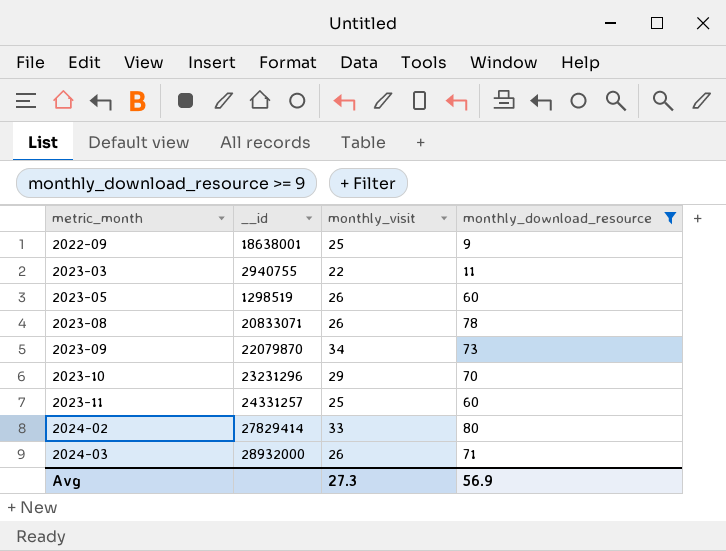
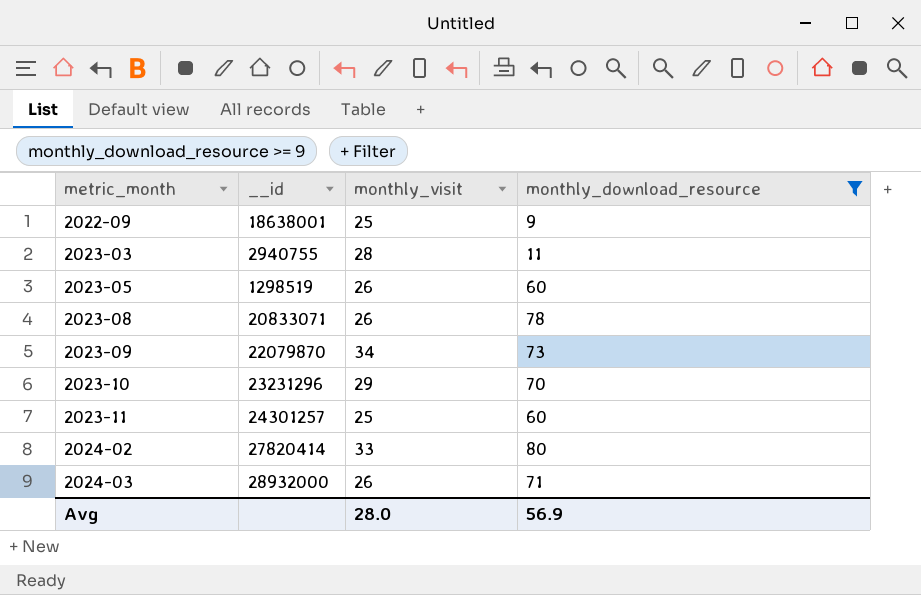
2023-03 | monthly_visit: 22 -> 28
2023-11 | __id: 24331257 -> 24301257
2024-02 | __id: 27829414 -> 27820414
Avg | monthly_visit: 27.3 -> 28.0

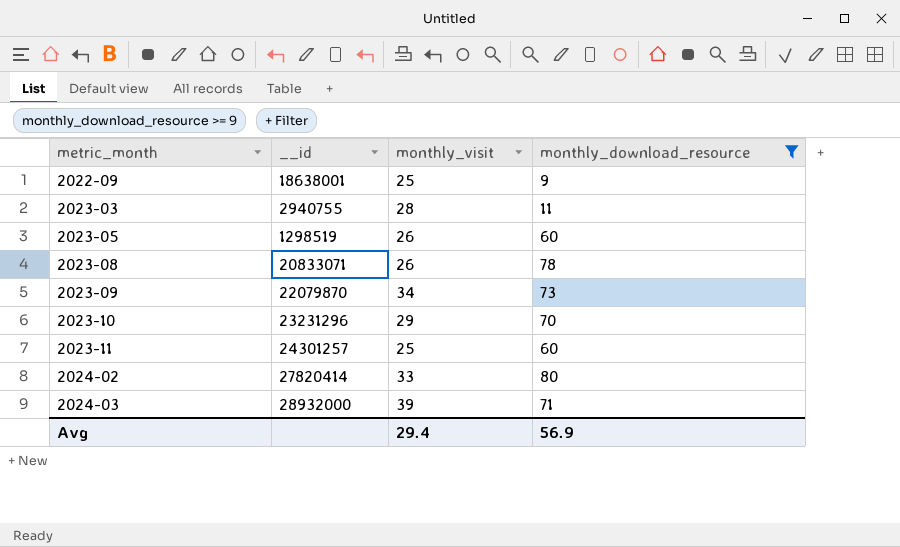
2024-03 | monthly_visit: 26 -> 39
Avg | monthly_visit: 28.0 -> 29.4

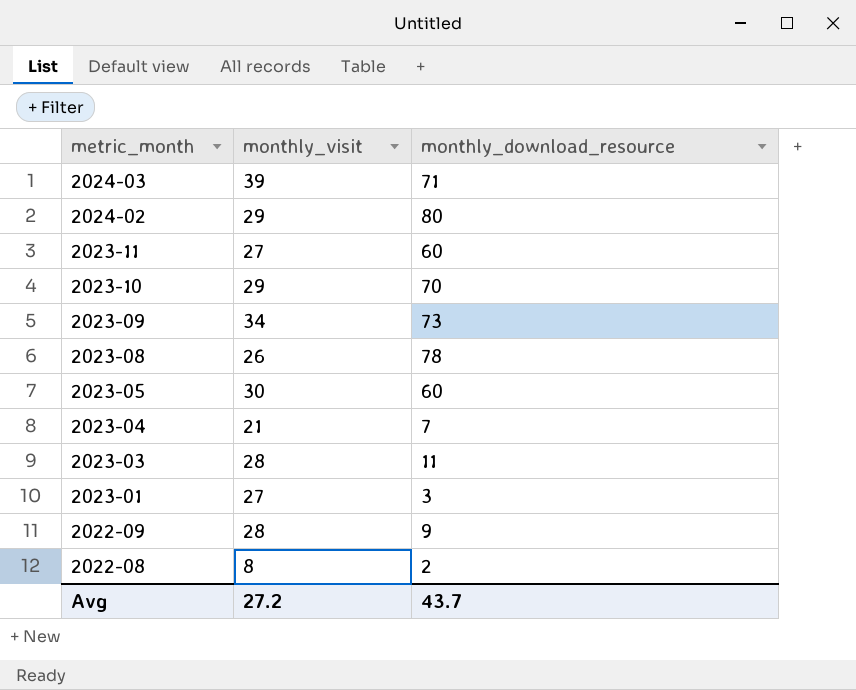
filter: monthly_download_resource >= 9 -> none
row order: metric_month ascending -> metric_month descending
column __id | position: 2 -> none
2024-02 | monthly_visit: 33 -> 29
2023-11 | monthly_visit: 25 -> 27
2023-05 | monthly_visit: 26 -> 30
2022-09 | monthly_visit: 25 -> 28
Avg | monthly_visit: 29.4 -> 27.2
Avg | monthly_download_resource: 56.9 -> 43.7

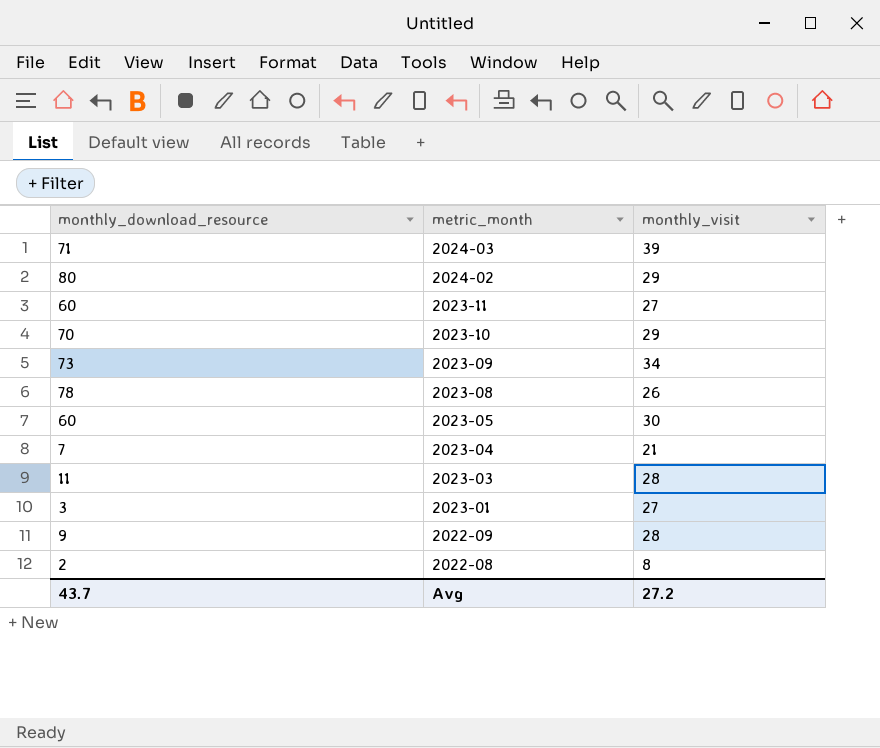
column monthly_download_resource | position: 3 -> 1

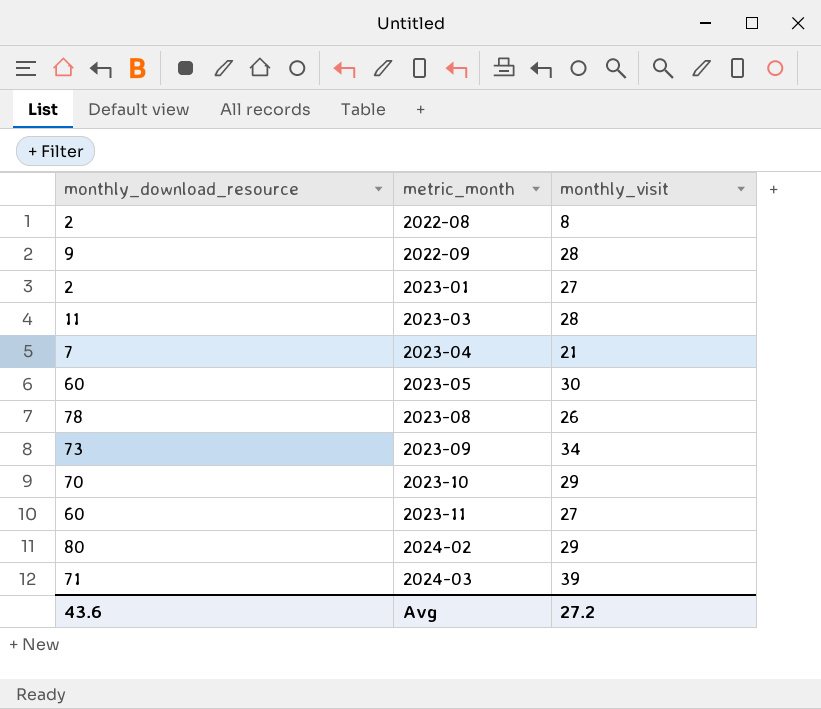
row order: metric_month descending -> metric_month ascending
2023-01 | monthly_download_resource: 3 -> 2
Avg | monthly_download_resource: 43.7 -> 43.6

